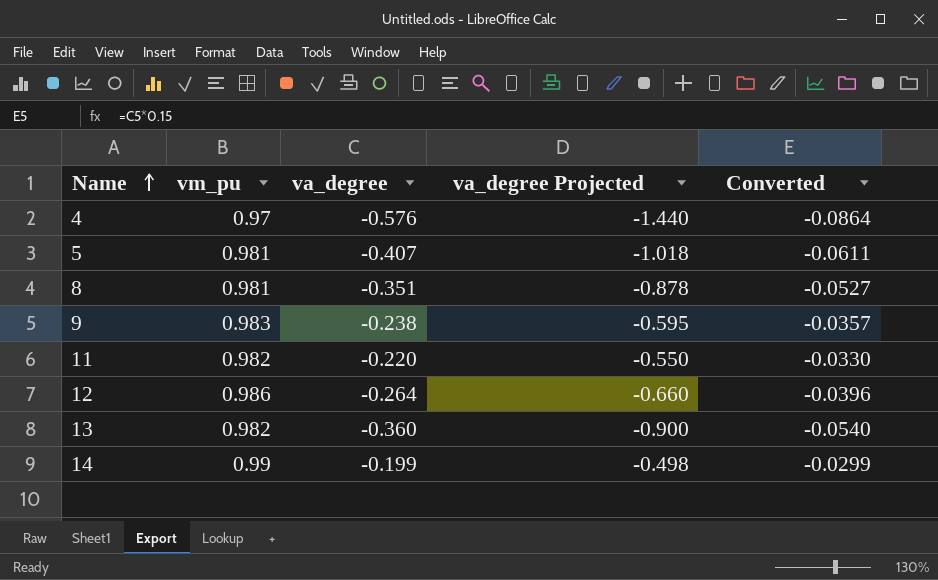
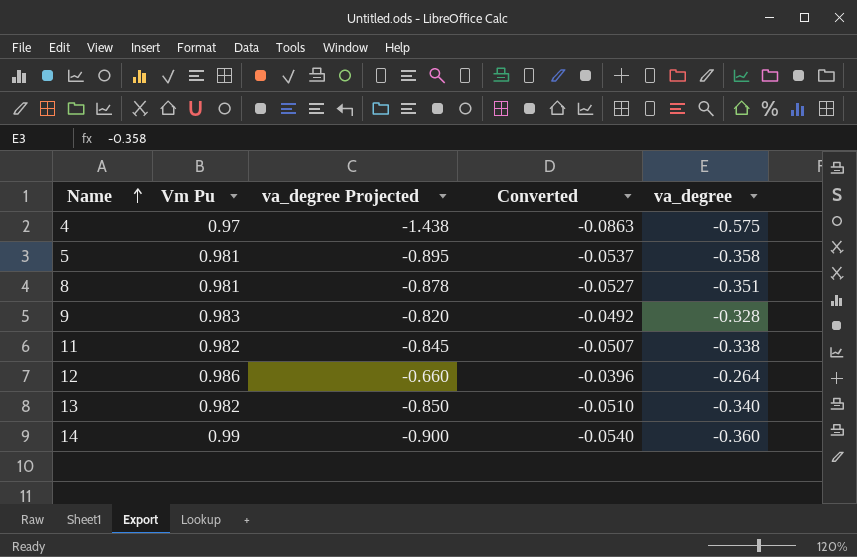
column name: vm_pu -> Vm Pu
column va_degree | position: 3 -> 5
4 | va_degree Projected: -1.440 -> -1.438
4 | Converted: -0.0864 -> -0.0863
4 | va_degree: -0.576 -> -0.575
5 | va_degree Projected: -1.018 -> -0.895
5 | Converted: -0.0611 -> -0.0537
5 | va_degree: -0.407 -> -0.358
9 | va_degree Projected: -0.595 -> -0.820
9 | Converted: -0.0357 -> -0.0492
9 | va_degree: -0.238 -> -0.328
11 | va_degree Projected: -0.550 -> -0.845
11 | Converted: -0.0330 -> -0.0507
11 | va_degree: -0.220 -> -0.338
13 | va_degree Projected: -0.900 -> -0.850
13 | Converted: -0.0540 -> -0.0510
13 | va_degree: -0.360 -> -0.340
14 | va_degree Projected: -0.498 -> -0.900
14 | Converted: -0.0299 -> -0.0540
14 | va_degree: -0.199 -> -0.360

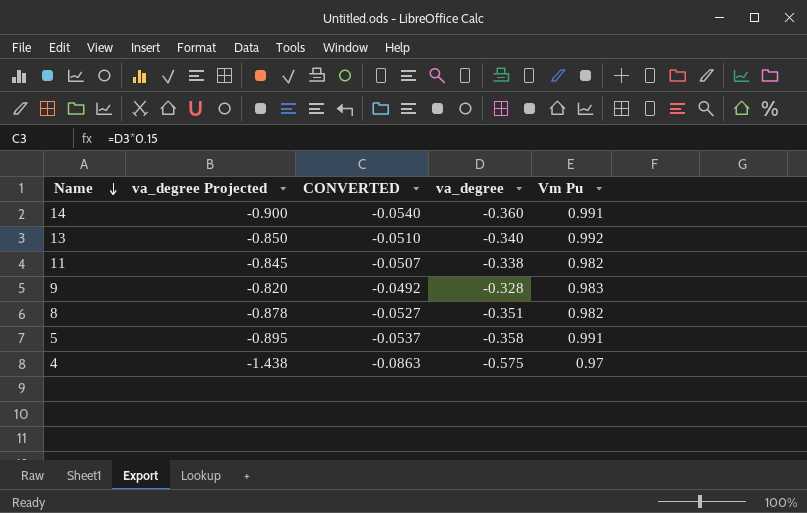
row order: Name ascending -> Name descending
column name: Converted -> CONVERTED
column Vm Pu | position: 2 -> 5
row 12: 0.986 | -0.660 | -0.0396 | -0.264 -> none
14 | Vm Pu: 0.99 -> 0.991
13 | Vm Pu: 0.982 -> 0.992
8 | Vm Pu: 0.981 -> 0.982
5 | Vm Pu: 0.981 -> 0.991

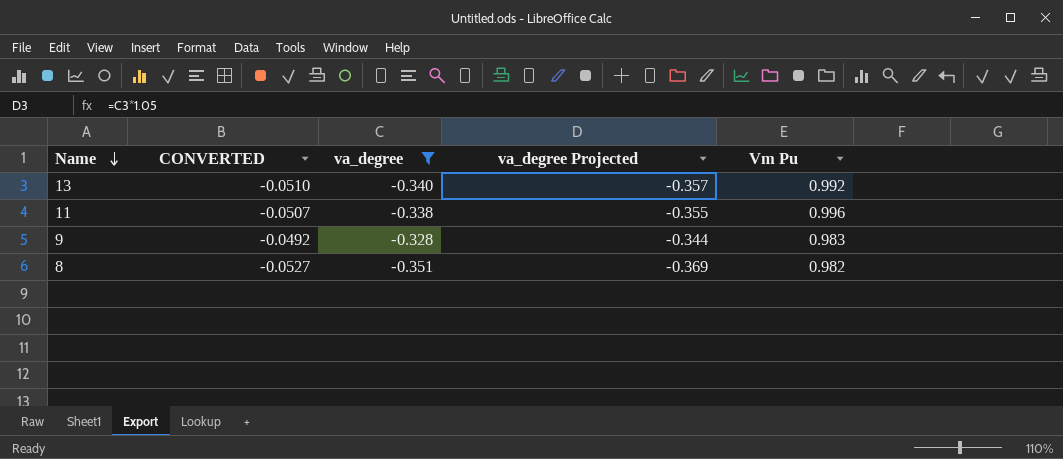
filter: none -> va_degree >= -0.351
column va_degree Projected | formula: [va_degree] * 2.5 -> [va_degree] * 1.05
column va_degree Projected | position: 2 -> 4
11 | Vm Pu: 0.982 -> 0.996

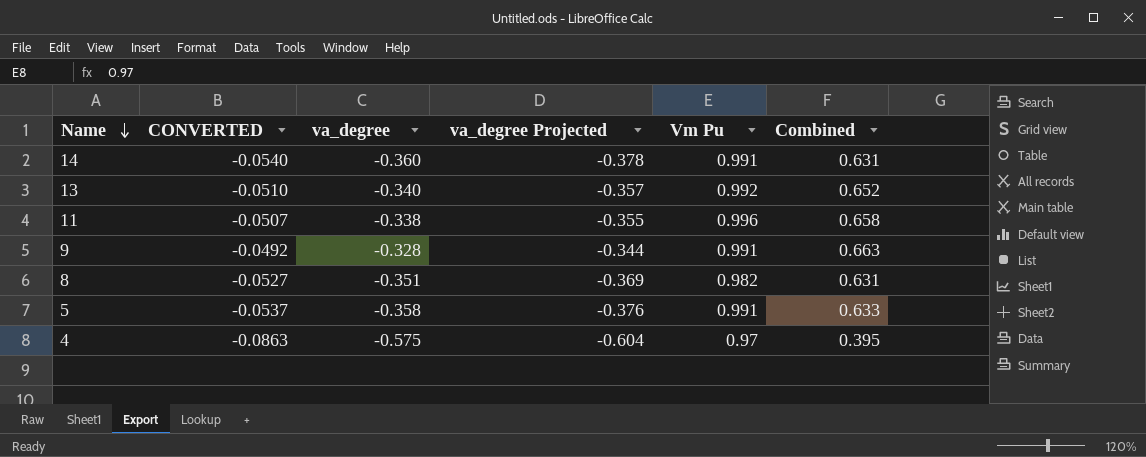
filter: va_degree >= -0.351 -> none
column Combined | formula: none -> [va_degree] + [Vm Pu]
9 | Vm Pu: 0.983 -> 0.991

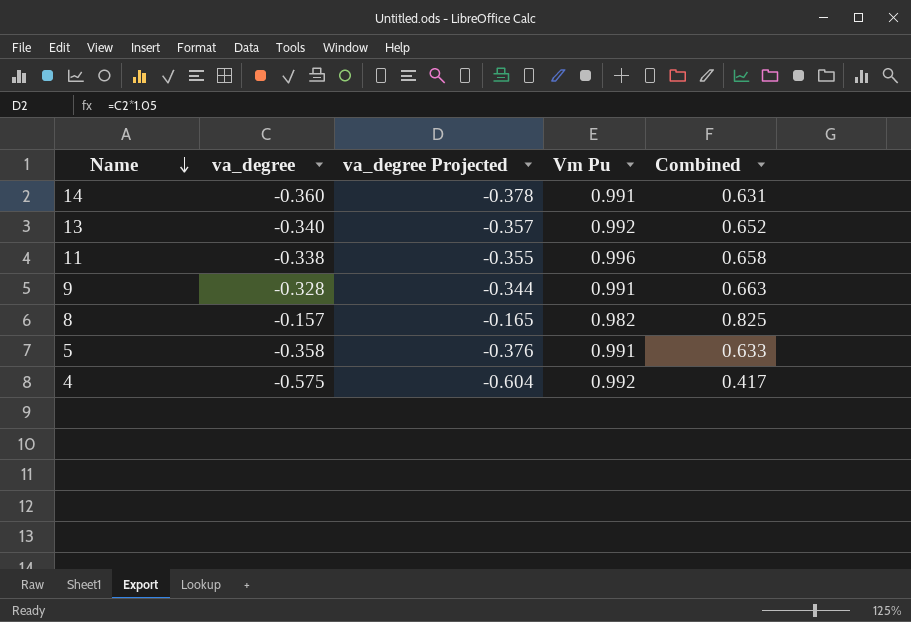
column CONVERTED | formula: [va_degree] * 0.15 -> none
8 | va_degree: -0.351 -> -0.157
8 | va_degree Projected: -0.369 -> -0.165
8 | Combined: 0.631 -> 0.825
4 | Vm Pu: 0.97 -> 0.992
4 | Combined: 0.395 -> 0.417

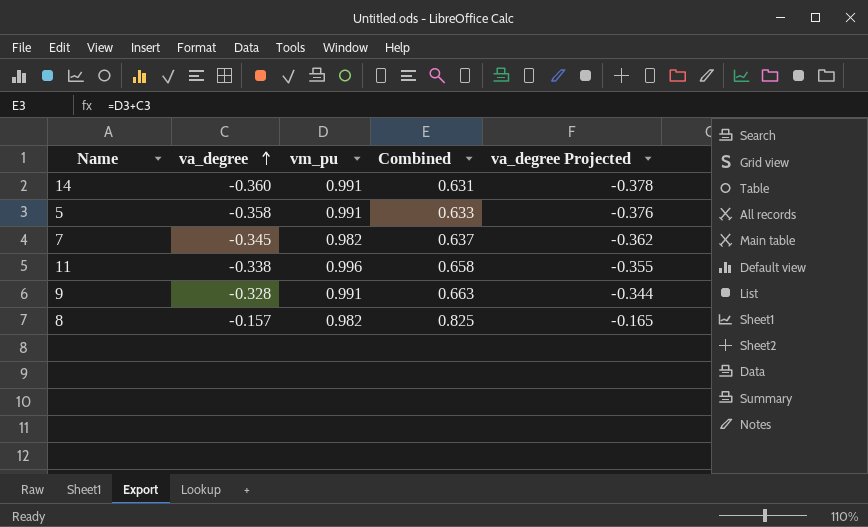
row order: Name descending -> va_degree ascending
column name: Vm Pu -> vm_pu
column va_degree Projected | position: 3 -> 5
row 13: -0.340 | -0.357 | 0.992 | 0.652 -> none
row 4: -0.575 | -0.604 | 0.992 | 0.417 -> none
row 7: none -> -0.345 | 0.982 | 0.637 | -0.362

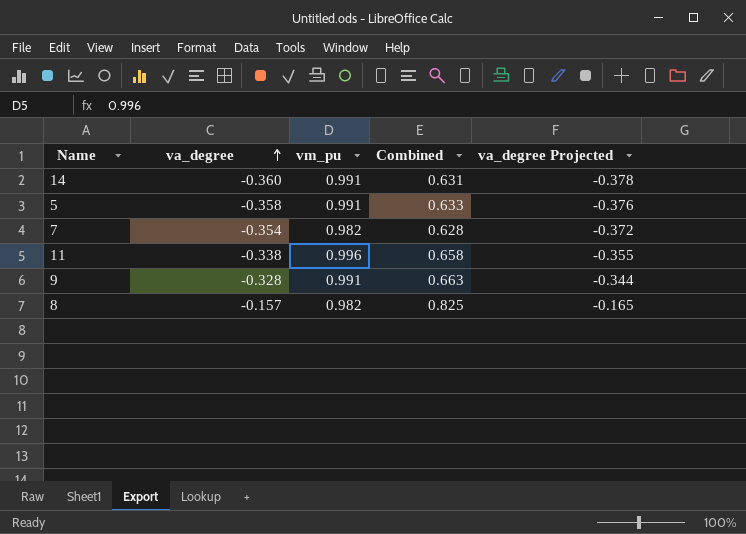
7 | va_degree: -0.345 -> -0.354
7 | Combined: 0.637 -> 0.628
7 | va_degree Projected: -0.362 -> -0.372

